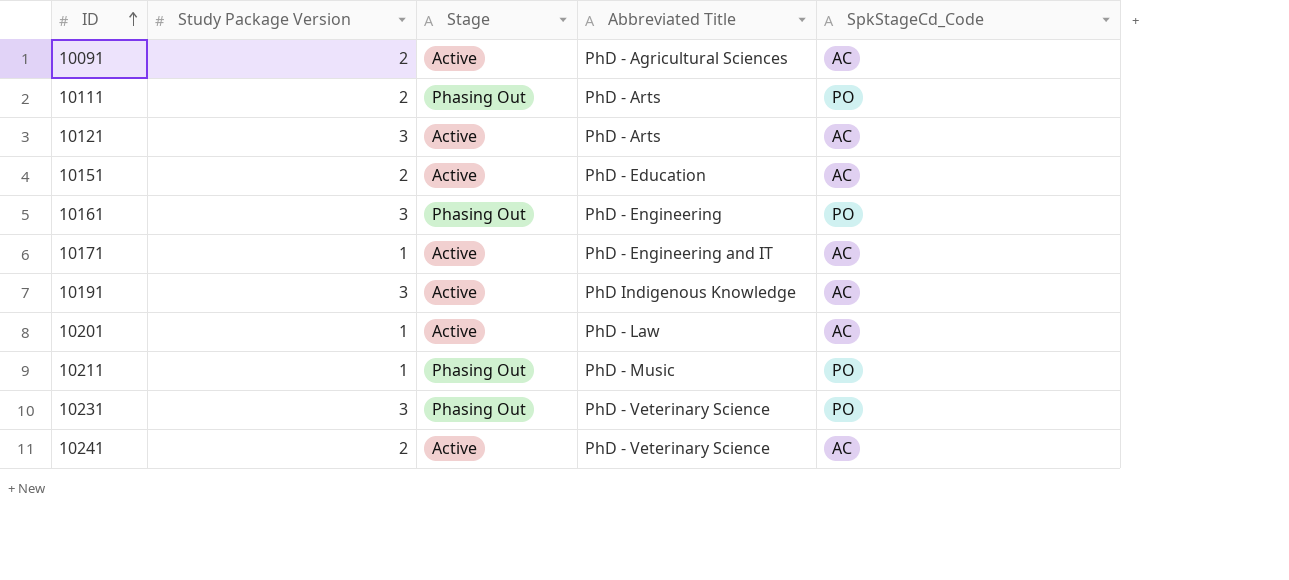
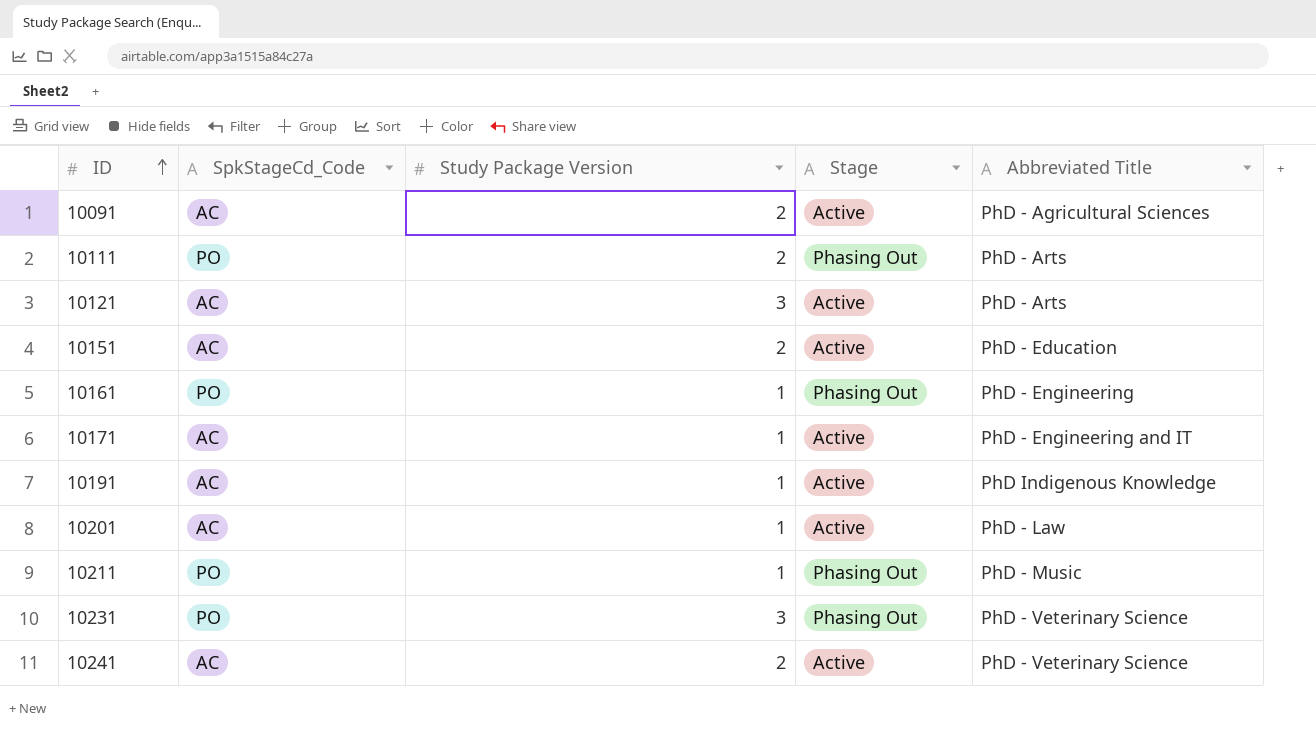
column SpkStageCd_Code | position: 5 -> 2
10161 | Study Package Version: 3 -> 1
10191 | Study Package Version: 3 -> 1

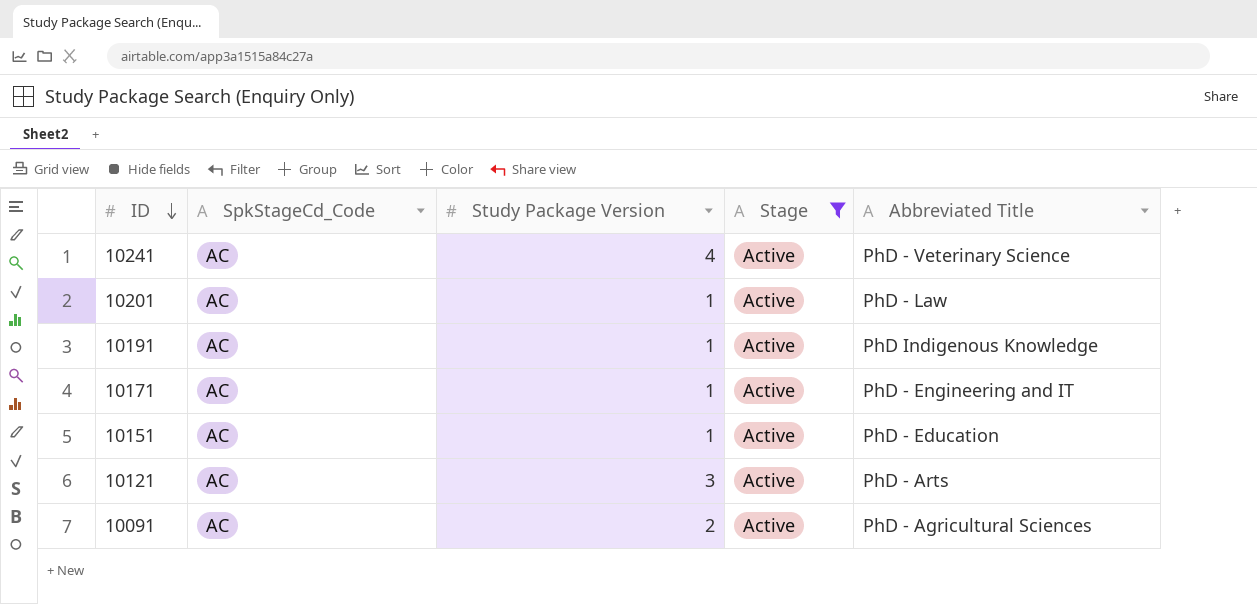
filter: none -> Stage = Active
row order: ID ascending -> ID descending
10241 | Study Package Version: 2 -> 4
10151 | Study Package Version: 2 -> 1

